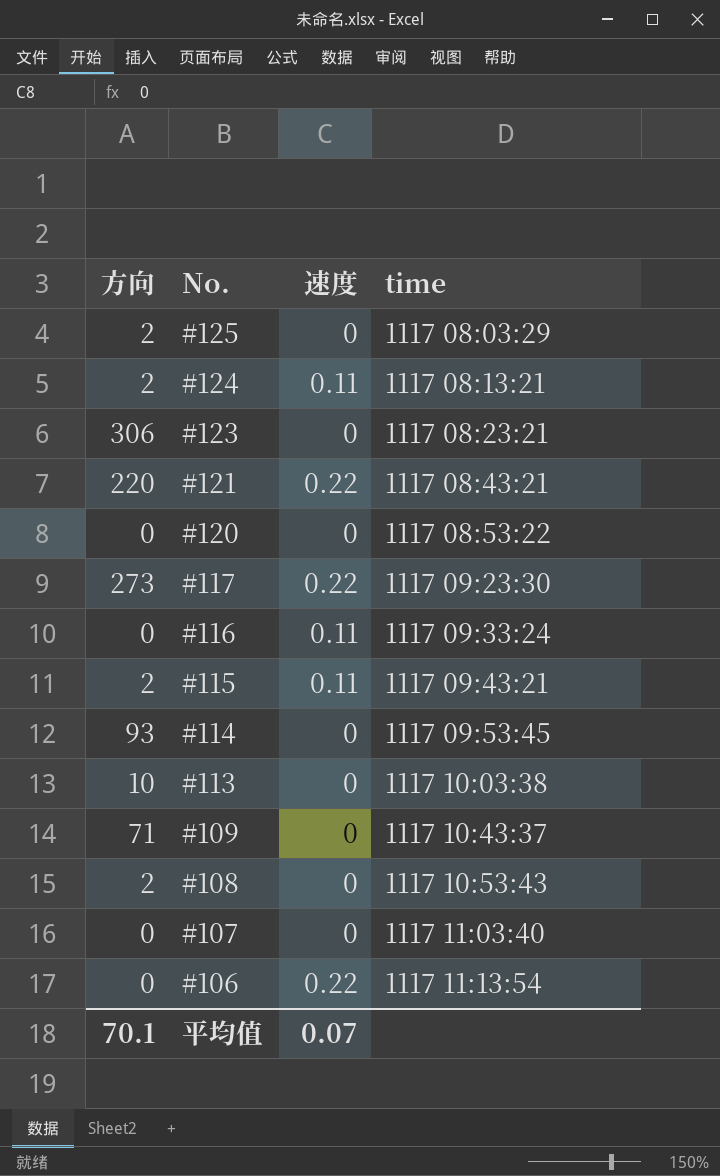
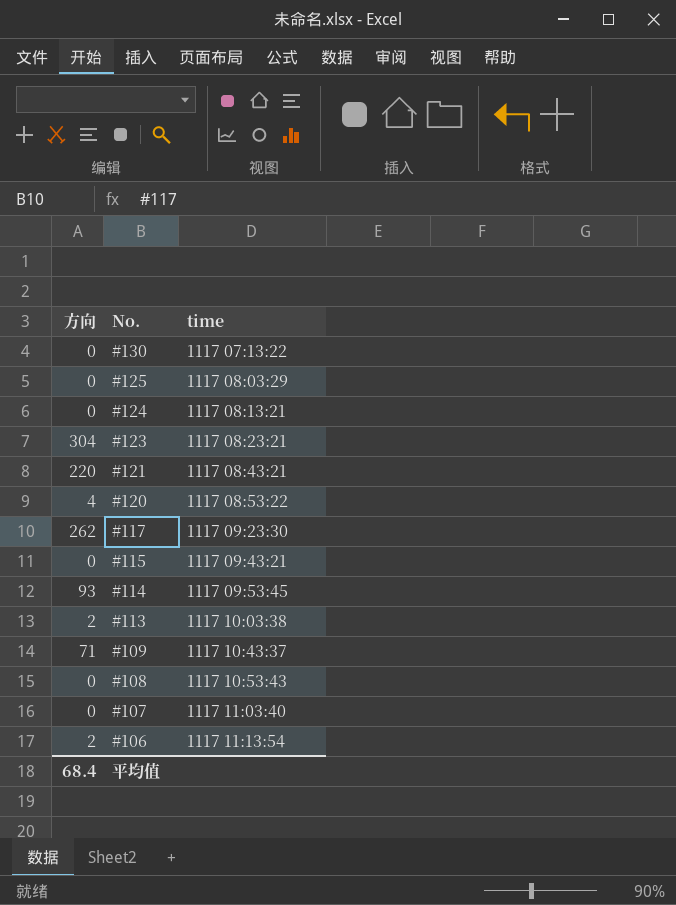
column 速度 | position: 3 -> none
row #116: 0 | 0.11 | 1117 09:33:24 -> none
row #130: none -> 0 | 1117 07:13:22
#125 | 方向: 2 -> 0
#124 | 方向: 2 -> 0
#123 | 方向: 306 -> 304
#120 | 方向: 0 -> 4
#117 | 方向: 273 -> 262
#115 | 方向: 2 -> 0
#113 | 方向: 10 -> 2
#108 | 方向: 2 -> 0
#106 | 方向: 0 -> 2
平均值 | 方向: 70.1 -> 68.4

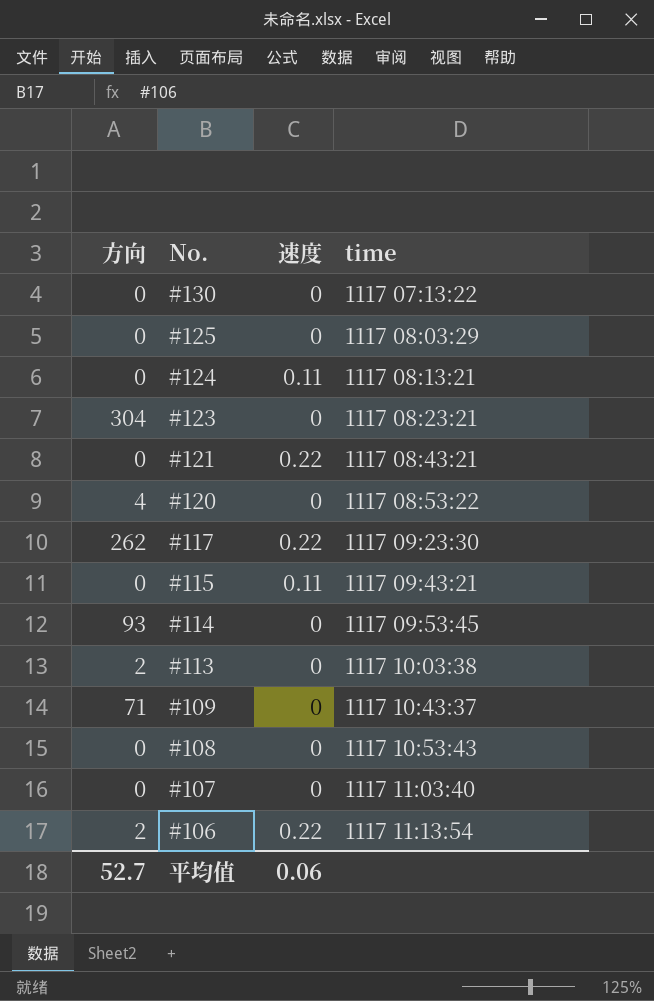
column 速度 | position: none -> 3
#121 | 方向: 220 -> 0
平均值 | 方向: 68.4 -> 52.7

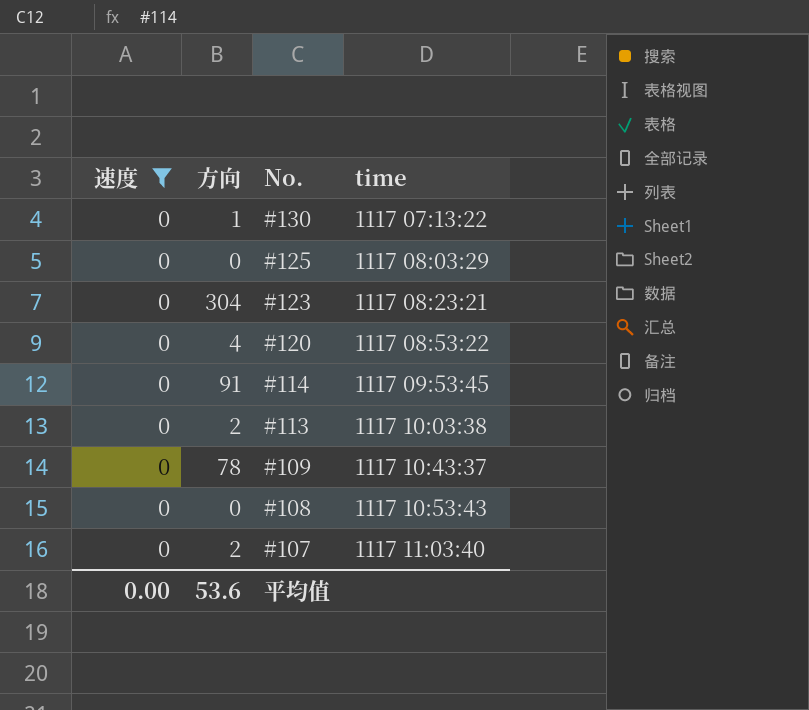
filter: none -> 速度 = 0
column 速度 | position: 3 -> 1
#130 | 方向: 0 -> 1
#114 | 方向: 93 -> 91
#109 | 方向: 71 -> 78
#107 | 方向: 0 -> 2
平均值 | 速度: 0.06 -> 0.00
平均值 | 方向: 52.7 -> 53.6

